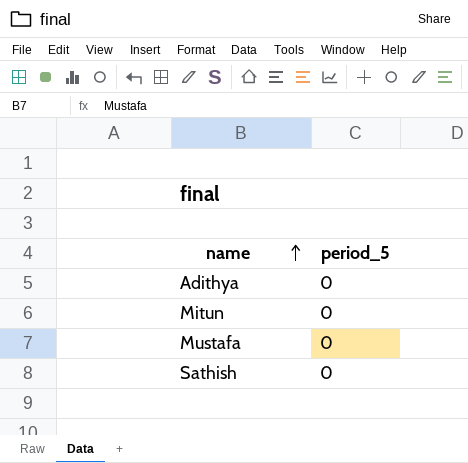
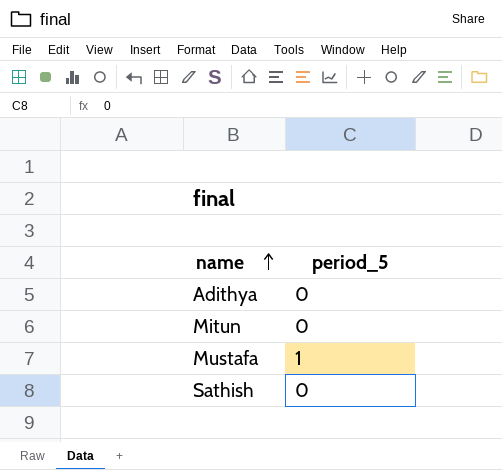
Mustafa | period_5: 0 -> 1

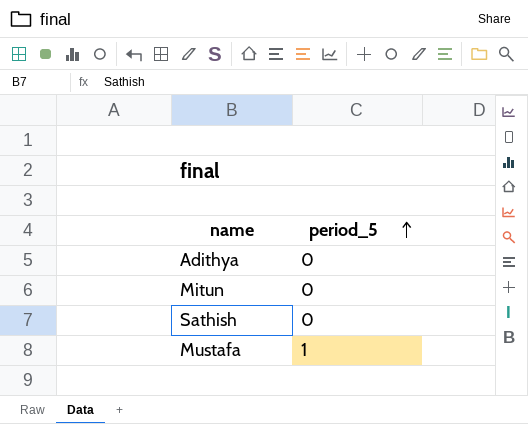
row order: name ascending -> period_5 ascending

